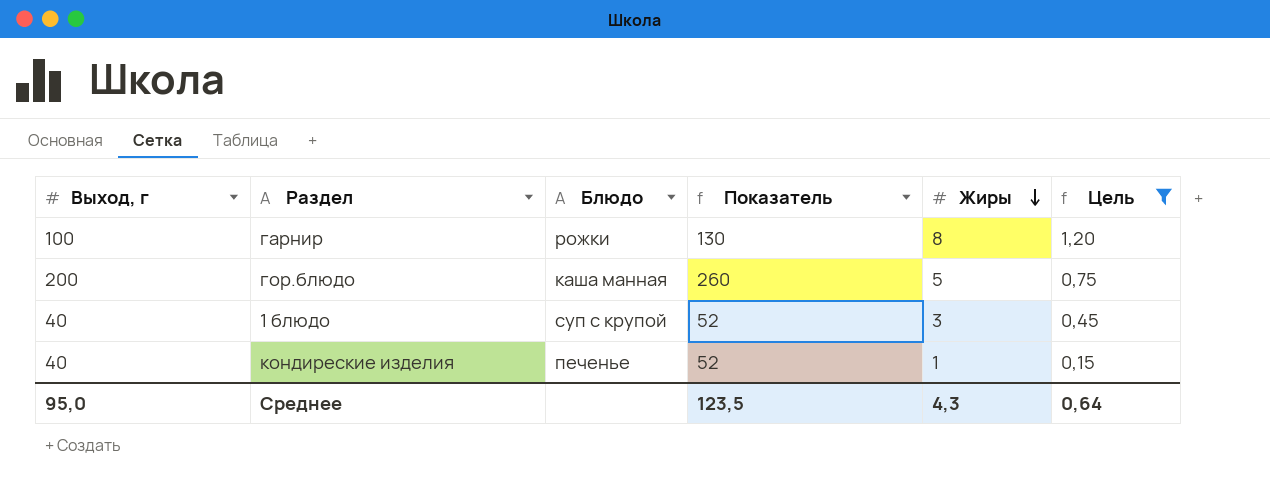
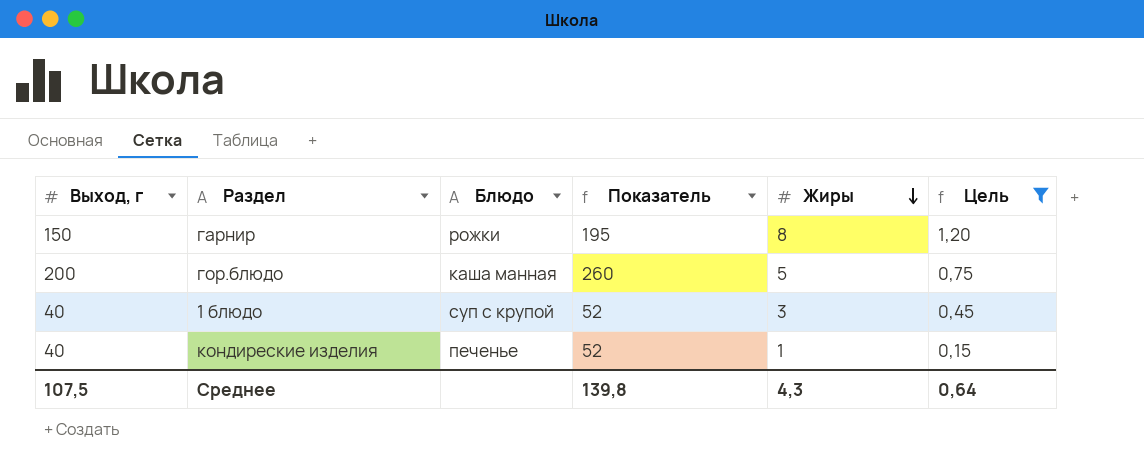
гарнир | Выход, г: 100 -> 150
гарнир | Показатель: 130 -> 195
Среднее | Выход, г: 95,0 -> 107,5
Среднее | Показатель: 123,5 -> 139,8

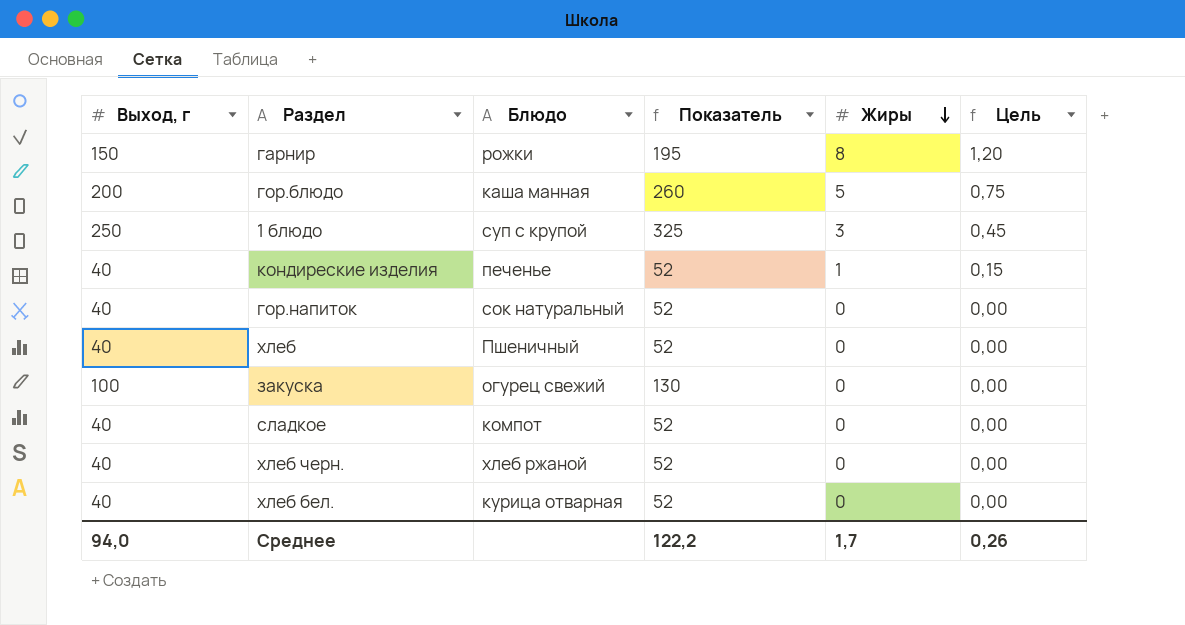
filter: Цель != 0,00 -> none
1 блюдо | Выход, г: 40 -> 250
1 блюдо | Показатель: 52 -> 325
Среднее | Выход, г: 107,5 -> 94,0
Среднее | Показатель: 139,8 -> 122,2
Среднее | Жиры: 4,3 -> 1,7
Среднее | Цель: 0,64 -> 0,26

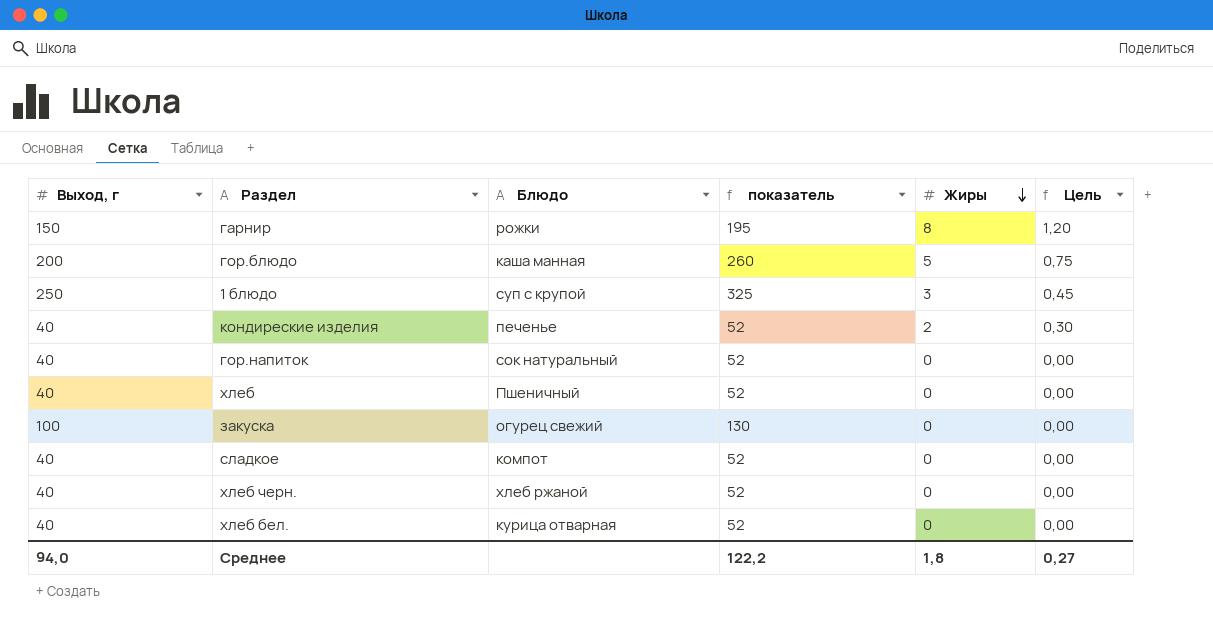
column name: Показатель -> показатель
кондиреские изделия | Жиры: 1 -> 2
кондиреские изделия | Цель: 0,15 -> 0,30
Среднее | Жиры: 1,7 -> 1,8
Среднее | Цель: 0,26 -> 0,27

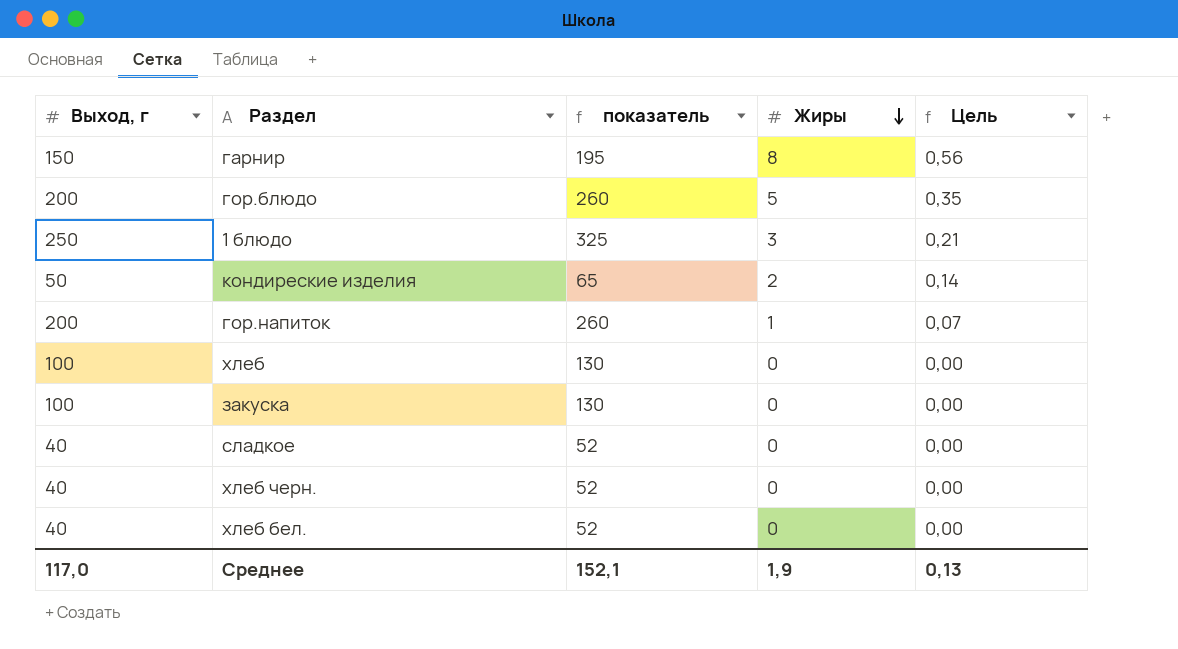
column Блюдо | position: 3 -> none
column Цель | formula: [Жиры] * 0,15 -> [Жиры] * 0,07
кондиреские изделия | Выход, г: 40 -> 50
кондиреские изделия | показатель: 52 -> 65
гор.напиток | Выход, г: 40 -> 200
гор.напиток | показатель: 52 -> 260
гор.напиток | Жиры: 0 -> 1
хлеб | Выход, г: 40 -> 100
хлеб | показатель: 52 -> 130
Среднее | Выход, г: 94,0 -> 117,0
Среднее | показатель: 122,2 -> 152,1
Среднее | Жиры: 1,8 -> 1,9
Среднее | Цель: 0,27 -> 0,13

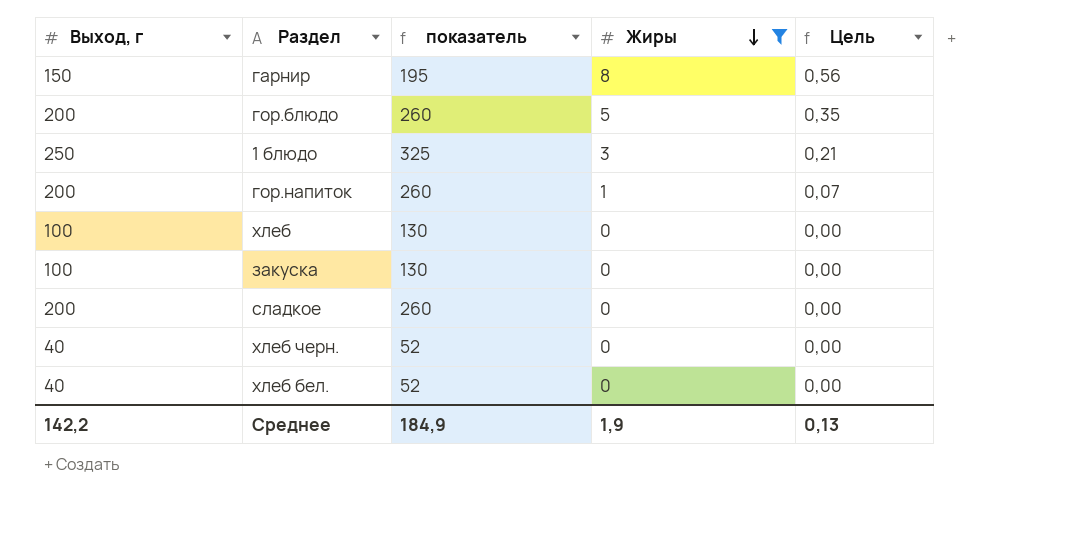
filter: none -> Жиры != 2
сладкое | Выход, г: 40 -> 200
сладкое | показатель: 52 -> 260
Среднее | Выход, г: 117,0 -> 142,2
Среднее | показатель: 152,1 -> 184,9

